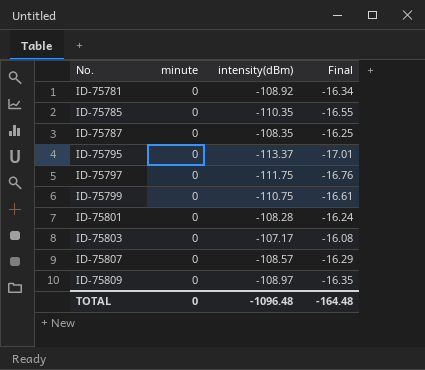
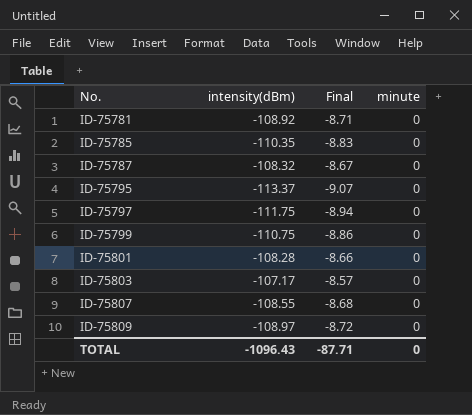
column Final | formula: [intensity(dBm)] * 0.15 -> [intensity(dBm)] * 0.08
column minute | position: 2 -> 4
ID-75787 | intensity(dBm): -108.35 -> -108.32
ID-75807 | intensity(dBm): -108.57 -> -108.55
TOTAL | intensity(dBm): -1096.48 -> -1096.43
TOTAL | Final: -164.48 -> -87.71

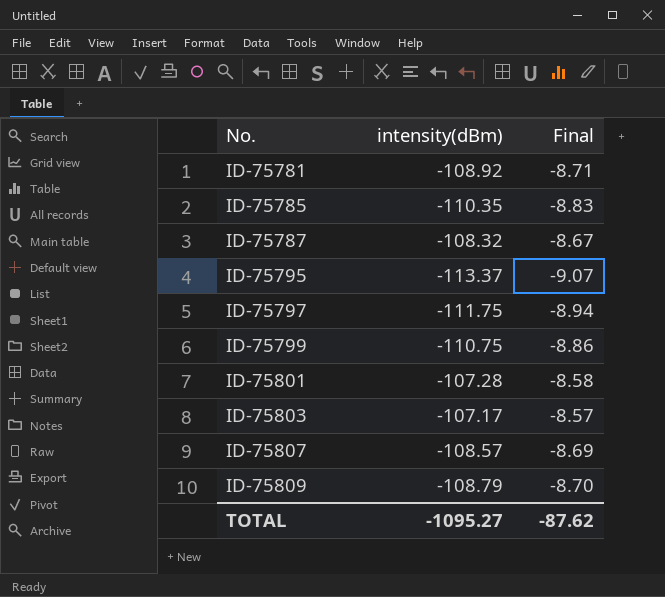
column minute | position: 4 -> none
ID-75801 | intensity(dBm): -108.28 -> -107.28
ID-75801 | Final: -8.66 -> -8.58
ID-75807 | intensity(dBm): -108.55 -> -108.57
ID-75807 | Final: -8.68 -> -8.69
ID-75809 | intensity(dBm): -108.97 -> -108.79
ID-75809 | Final: -8.72 -> -8.70
TOTAL | intensity(dBm): -1096.43 -> -1095.27
TOTAL | Final: -87.71 -> -87.62

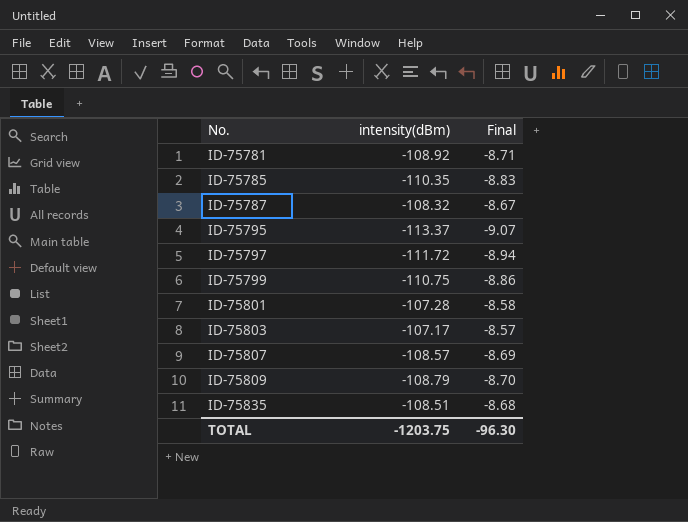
ID-75797 | intensity(dBm): -111.75 -> -111.72
row ID-75835: none -> -108.51 | -8.68
TOTAL | intensity(dBm): -1095.27 -> -1203.75
TOTAL | Final: -87.62 -> -96.30

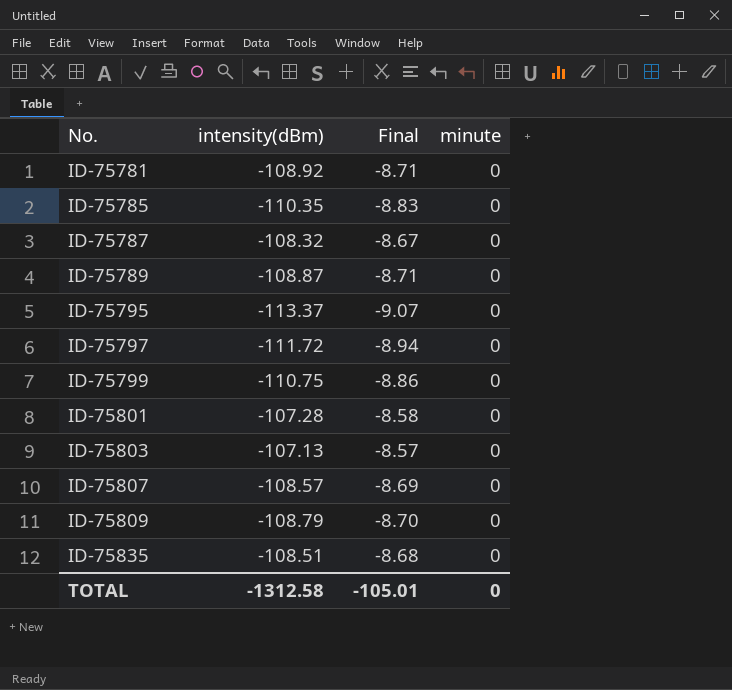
column minute | position: none -> 4
row ID-75789: none -> -108.87 | -8.71 | 0
ID-75803 | intensity(dBm): -107.17 -> -107.13
TOTAL | intensity(dBm): -1203.75 -> -1312.58
TOTAL | Final: -96.30 -> -105.01

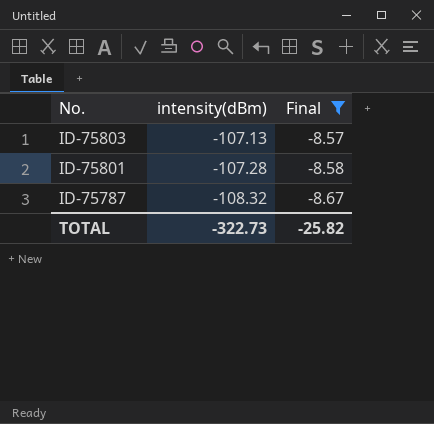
filter: none -> Final >= -8.67
row order: No. ascending -> No. descending
column minute | position: 4 -> none
TOTAL | intensity(dBm): -1312.58 -> -322.73
TOTAL | Final: -105.01 -> -25.82

